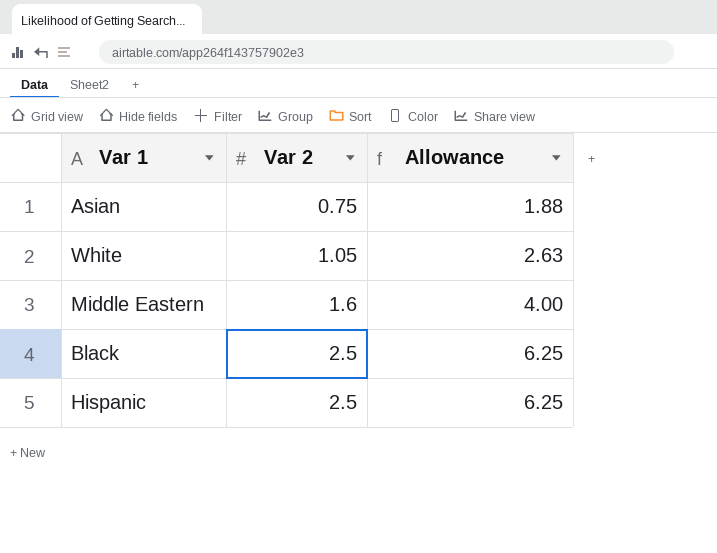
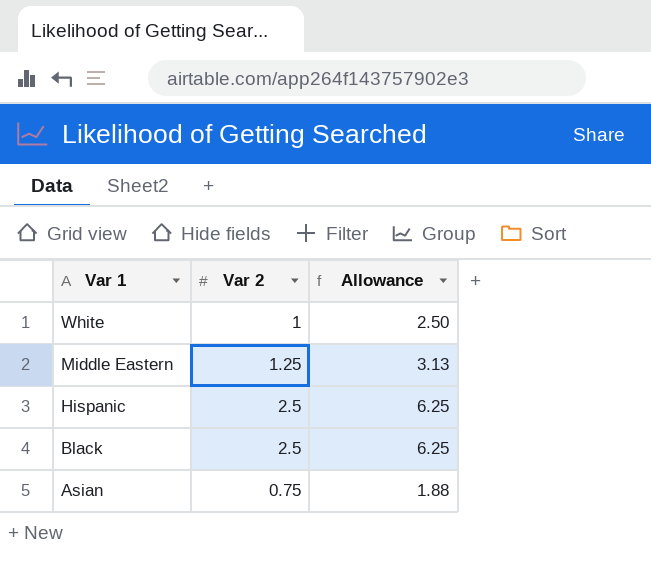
row order: Var 2 ascending -> Var 1 descending
White | Var 2: 1.05 -> 1
White | Allowance: 2.63 -> 2.50
Middle Eastern | Var 2: 1.6 -> 1.25
Middle Eastern | Allowance: 4.00 -> 3.13

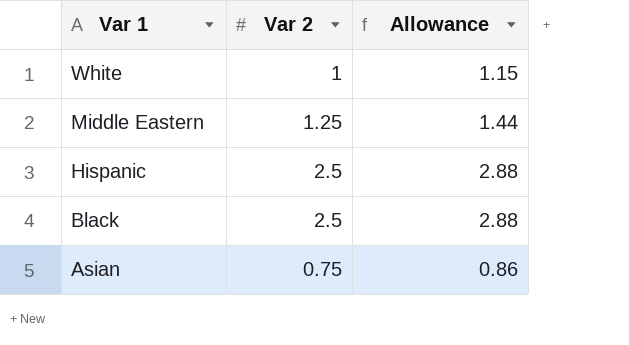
column Allowance | formula: [Var 2] * 2.5 -> [Var 2] * 1.15

